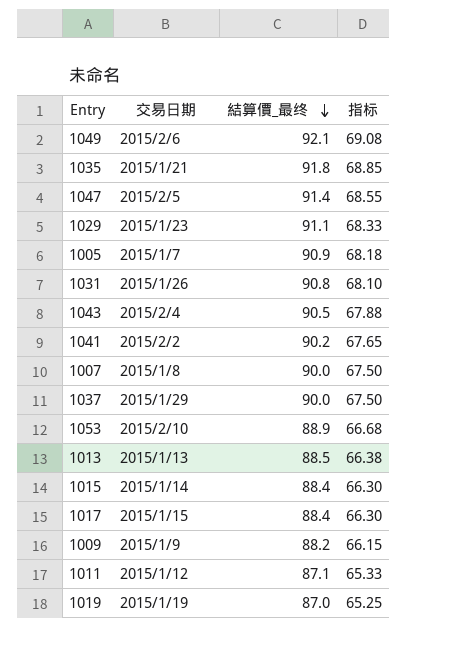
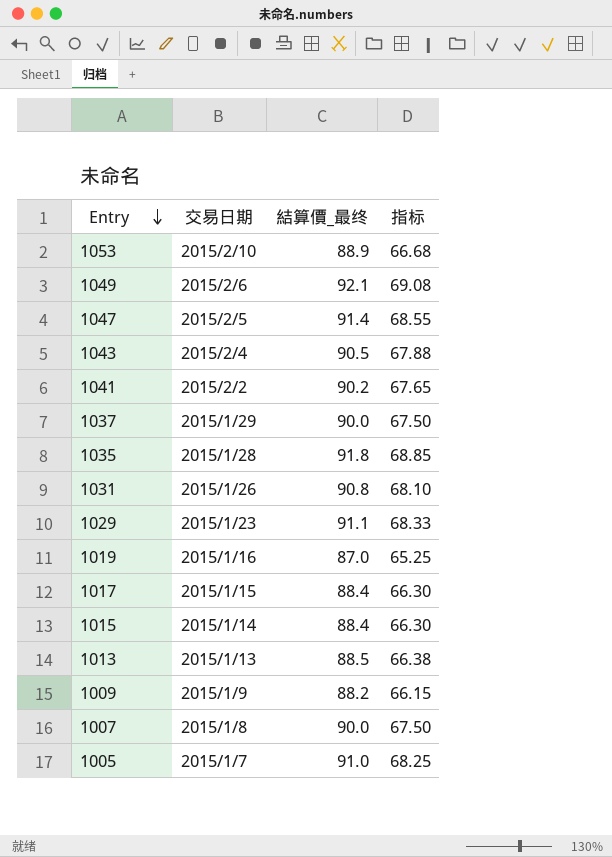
row order: 結算價_最终 descending -> Entry descending
row 1011: 2015/1/12 | 87.1 | 65.33 -> none
1035 | 交易日期: 2015/1/21 -> 2015/1/28
1019 | 交易日期: 2015/1/19 -> 2015/1/16
1005 | 結算價_最终: 90.9 -> 91.0
1005 | 指标: 68.18 -> 68.25

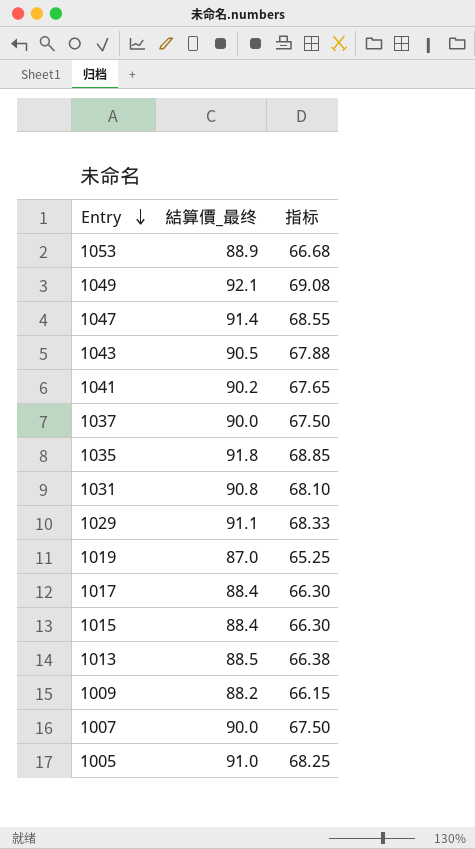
column 交易日期 | position: 2 -> none

